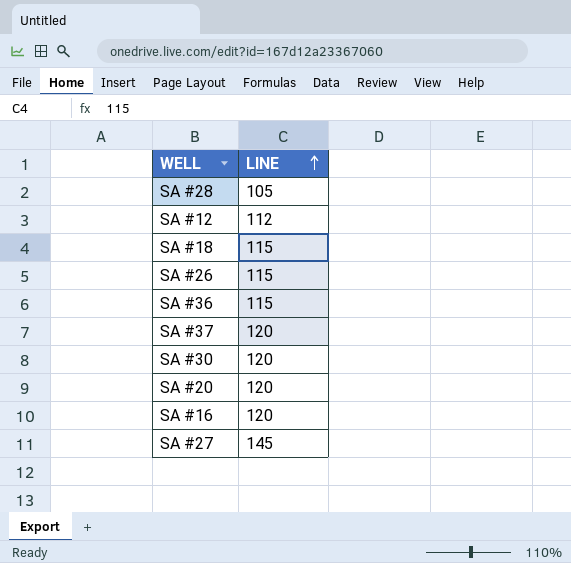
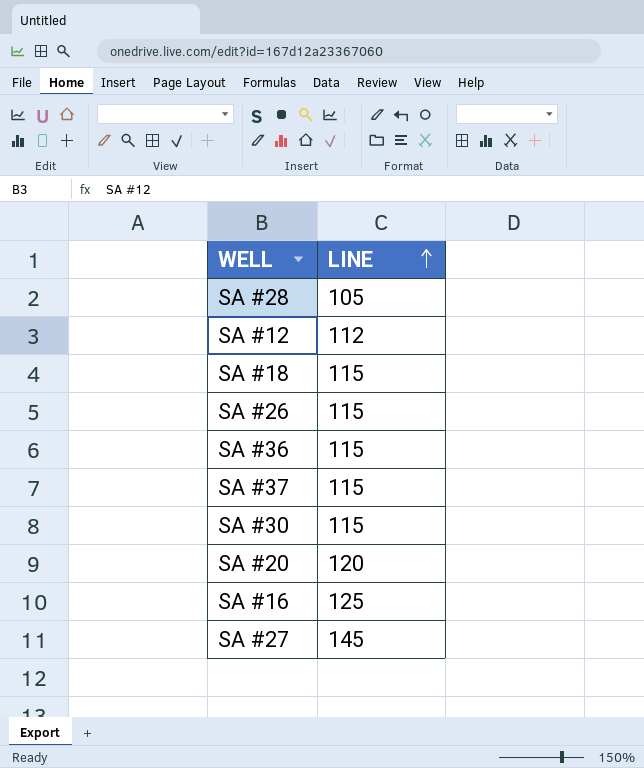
SA #37 | LINE: 120 -> 115
SA #30 | LINE: 120 -> 115
SA #16 | LINE: 120 -> 125

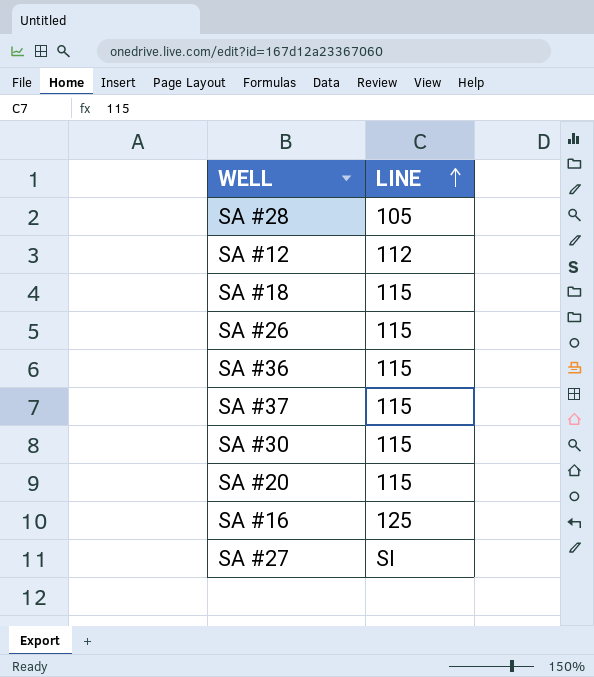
SA #20 | LINE: 120 -> 115
SA #27 | LINE: 145 -> SI

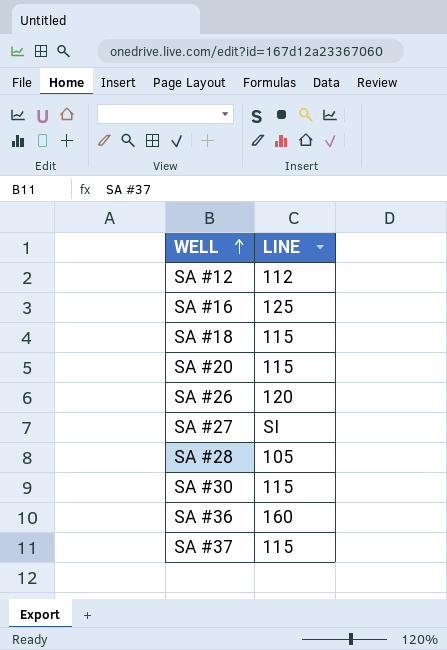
row order: LINE ascending -> WELL ascending
SA #26 | LINE: 115 -> 120
SA #36 | LINE: 115 -> 160

